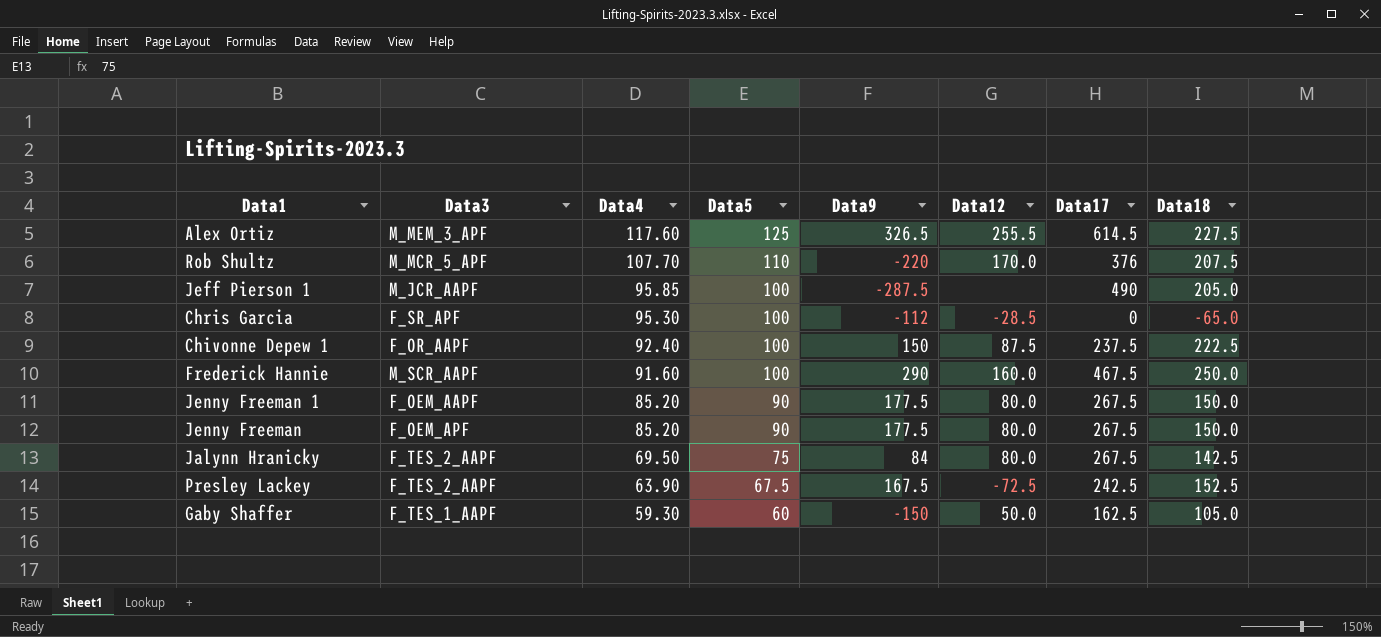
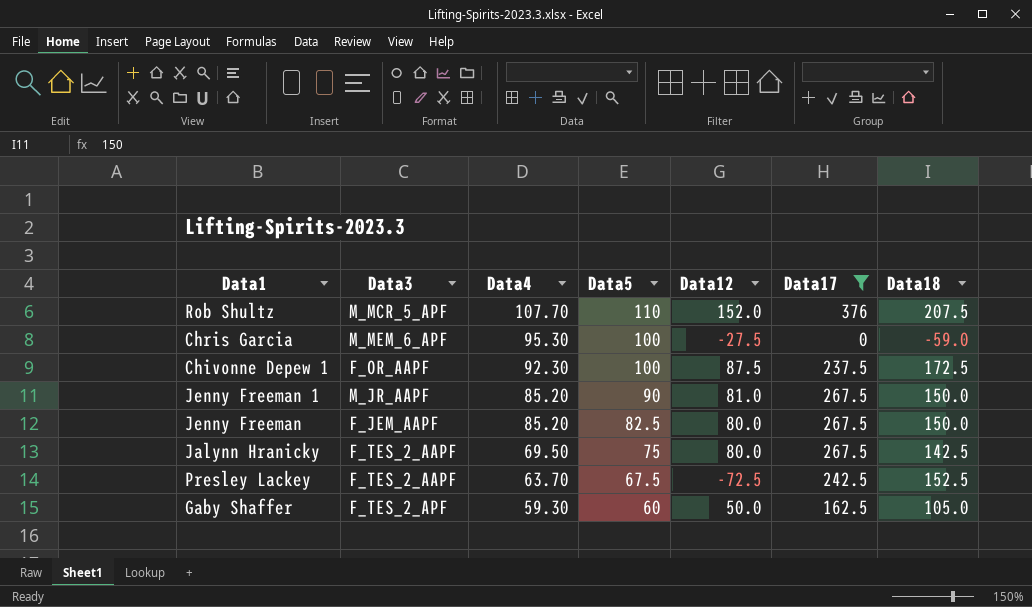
filter: none -> Data17 <= 376
column Data9 | position: 5 -> none
Rob Shultz | Data12: 170.0 -> 152.0
Chris Garcia | Data3: F_SR_APF -> M_MEM_6_APF
Chris Garcia | Data12: -28.5 -> -27.5
Chris Garcia | Data18: -65.0 -> -59.0
Chivonne Depew 1 | Data4: 92.40 -> 92.30
Chivonne Depew 1 | Data18: 222.5 -> 172.5
Jenny Freeman 1 | Data3: F_OEM_AAPF -> M_JR_AAPF
Jenny Freeman 1 | Data12: 80.0 -> 81.0
Jenny Freeman | Data3: F_OEM_APF -> F_JEM_AAPF
Jenny Freeman | Data5: 90 -> 82.5
Presley Lackey | Data4: 63.90 -> 63.70
Gaby Shaffer | Data3: F_TES_1_AAPF -> F_TES_2_APF

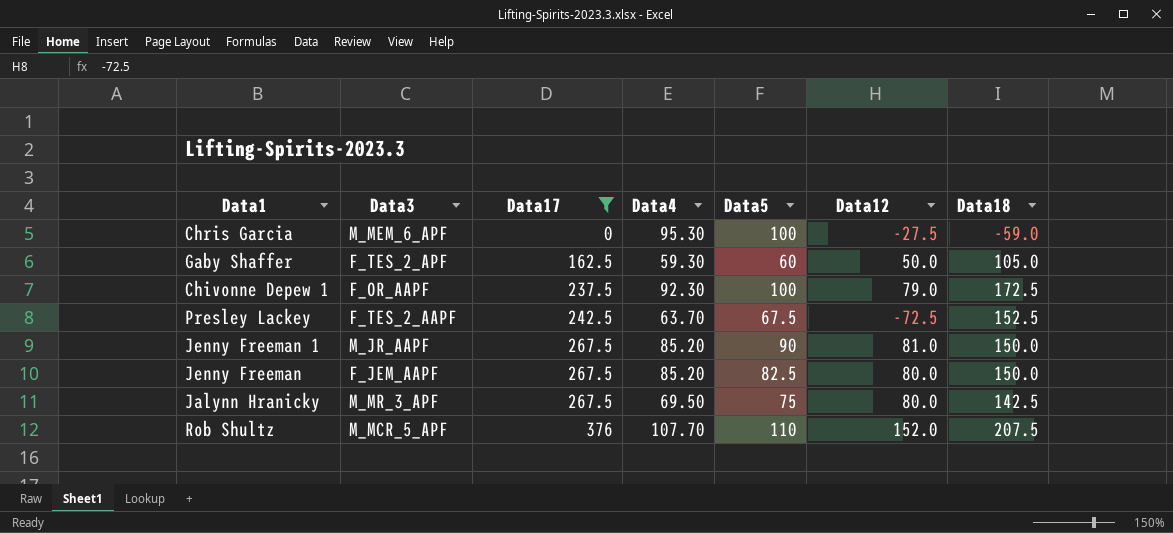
row order: Data4 descending -> Data17 ascending
column Data17 | position: 6 -> 3
Chivonne Depew 1 | Data12: 87.5 -> 79.0
Jalynn Hranicky | Data3: F_TES_2_AAPF -> M_MR_3_APF

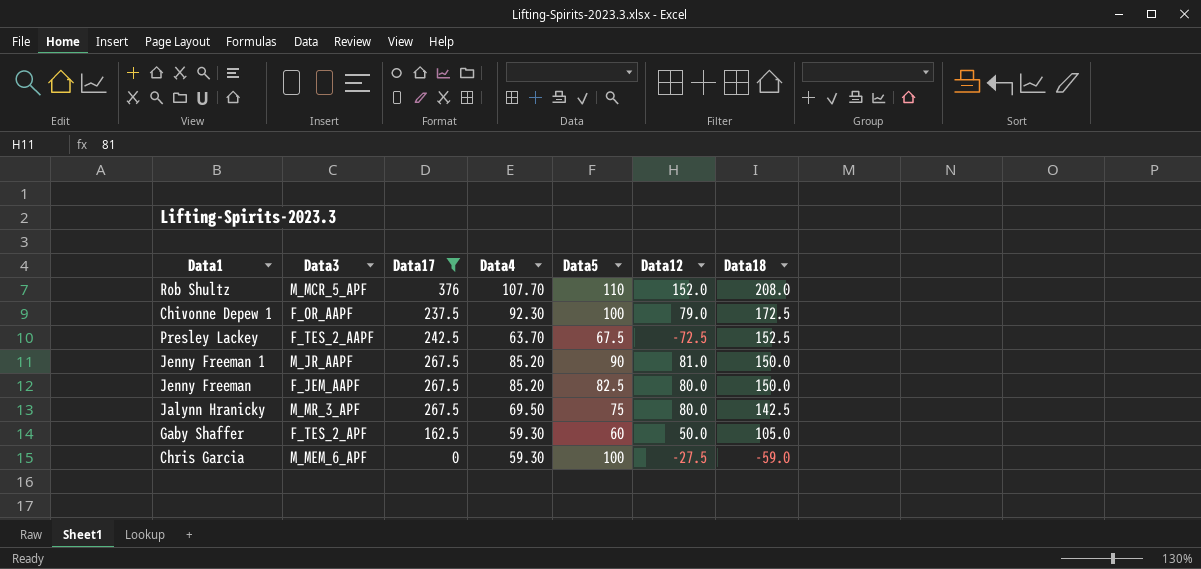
row order: Data17 ascending -> Data18 descending
Rob Shultz | Data18: 207.5 -> 208.0
Chris Garcia | Data4: 95.30 -> 59.30

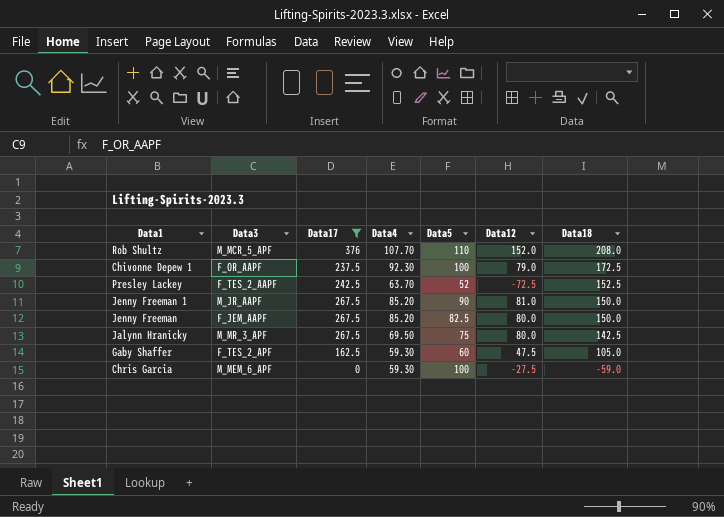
Presley Lackey | Data5: 67.5 -> 52
Gaby Shaffer | Data12: 50.0 -> 47.5

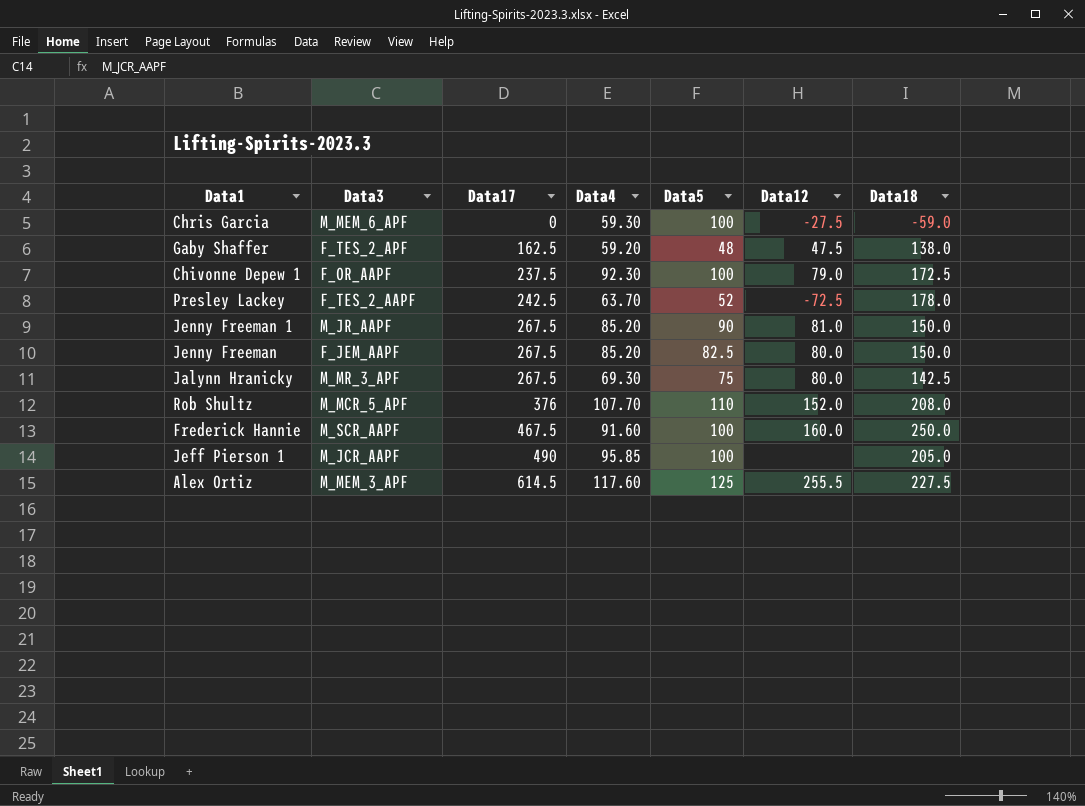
filter: Data17 <= 376 -> none
row order: Data18 descending -> Data17 ascending
Gaby Shaffer | Data4: 59.30 -> 59.20
Gaby Shaffer | Data5: 60 -> 48
Gaby Shaffer | Data18: 105.0 -> 138.0
Presley Lackey | Data18: 152.5 -> 178.0
Jalynn Hranicky | Data4: 69.50 -> 69.30

